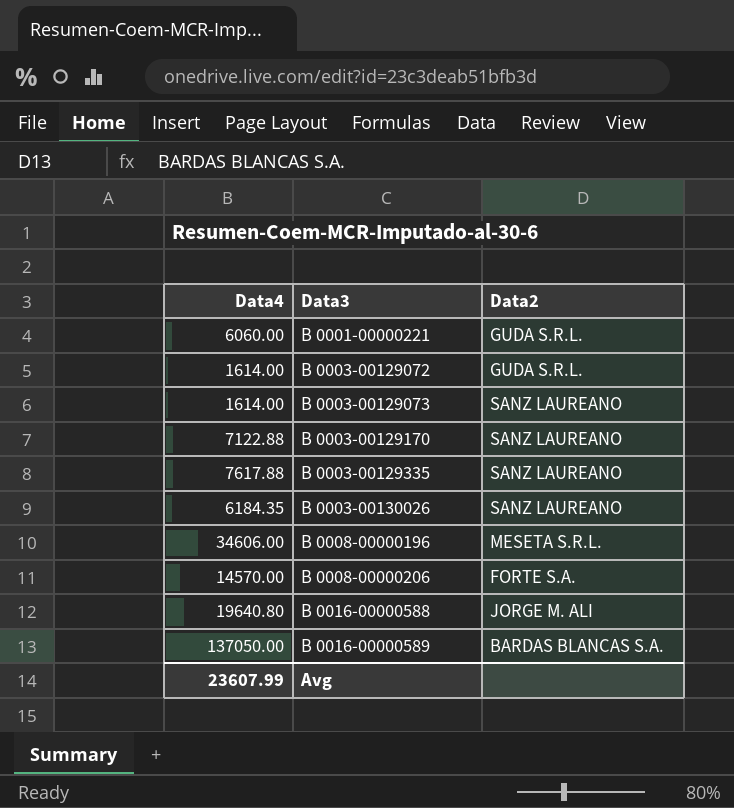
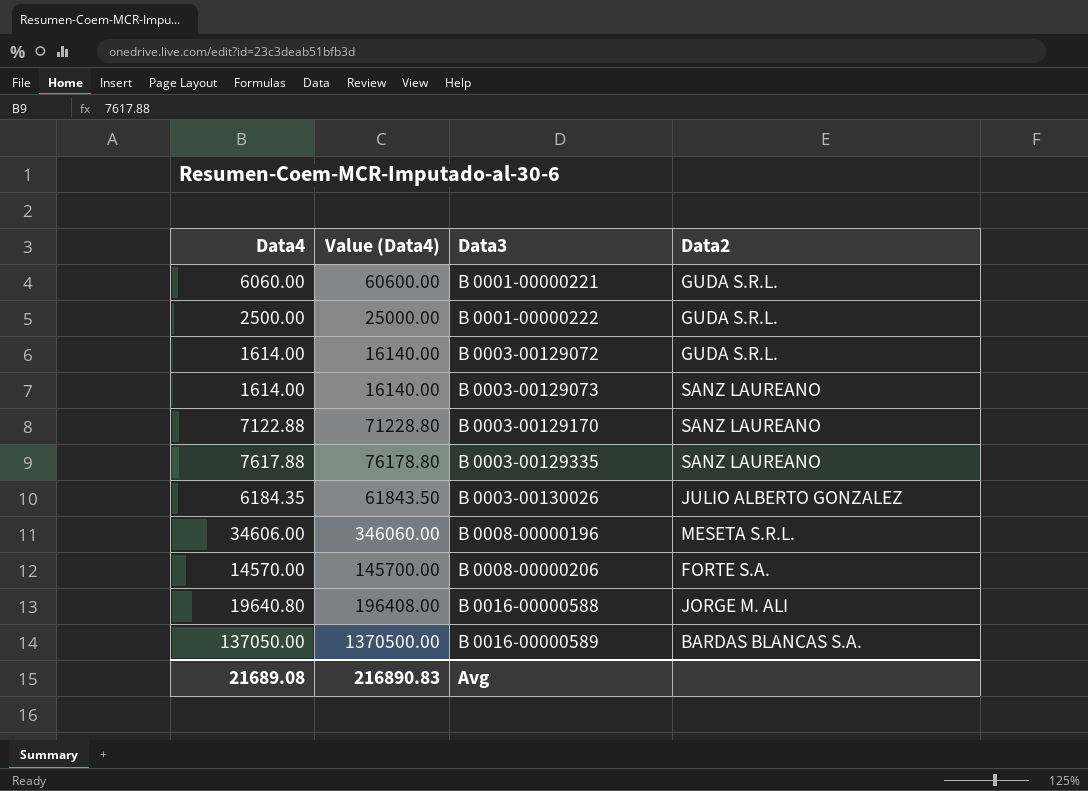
column Value (Data4) | formula: none -> [Data4] * 10
row B 0001-00000222: none -> 2500.00 | 25000.00 | GUDA S.R.L.
B 0003-00130026 | Data2: SANZ LAUREANO -> JULIO ALBERTO GONZALEZ
Avg | Data4: 23607.99 -> 21689.08

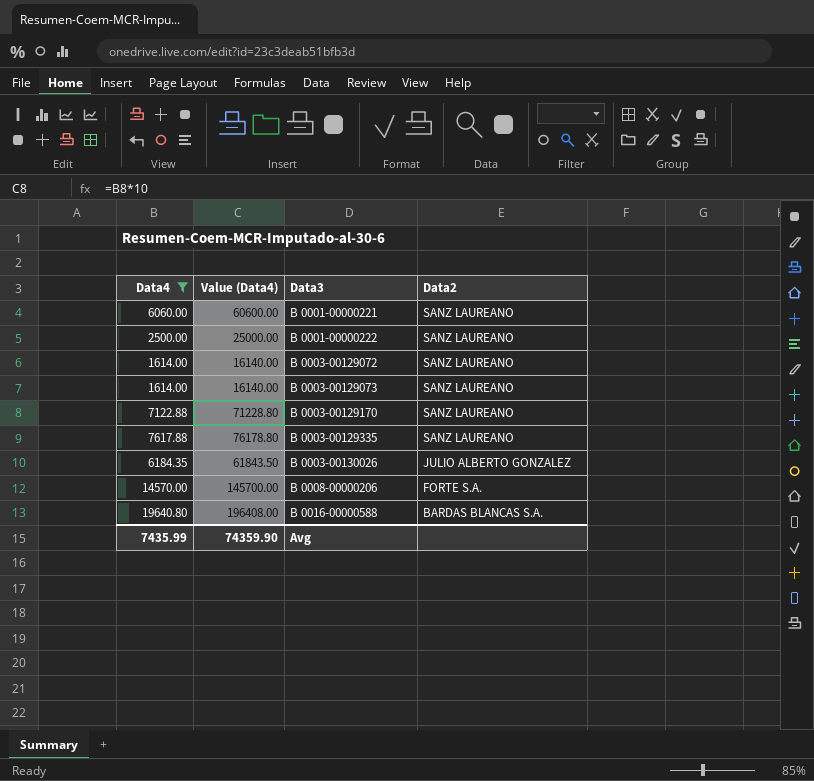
filter: none -> Data4 <= 19640.80
B 0001-00000221 | Data2: GUDA S.R.L. -> SANZ LAUREANO
B 0001-00000222 | Data2: GUDA S.R.L. -> SANZ LAUREANO
B 0003-00129072 | Data2: GUDA S.R.L. -> SANZ LAUREANO
B 0016-00000588 | Data2: JORGE M. ALI -> BARDAS BLANCAS S.A.
Avg | Data4: 21689.08 -> 7435.99
Avg | Value (Data4): 216890.83 -> 74359.90

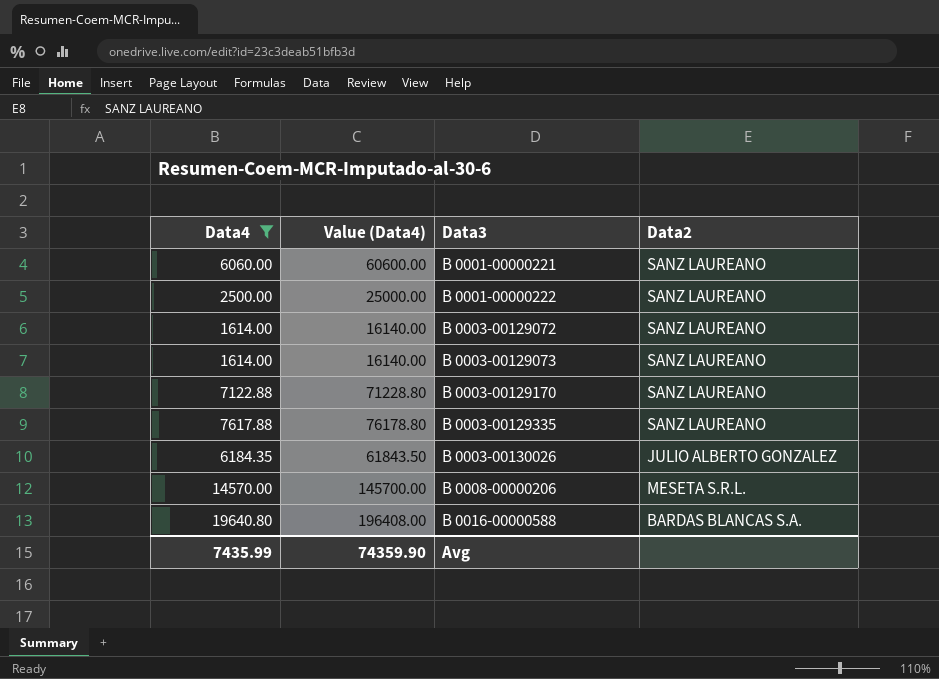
B 0008-00000206 | Data2: FORTE S.A. -> MESETA S.R.L.

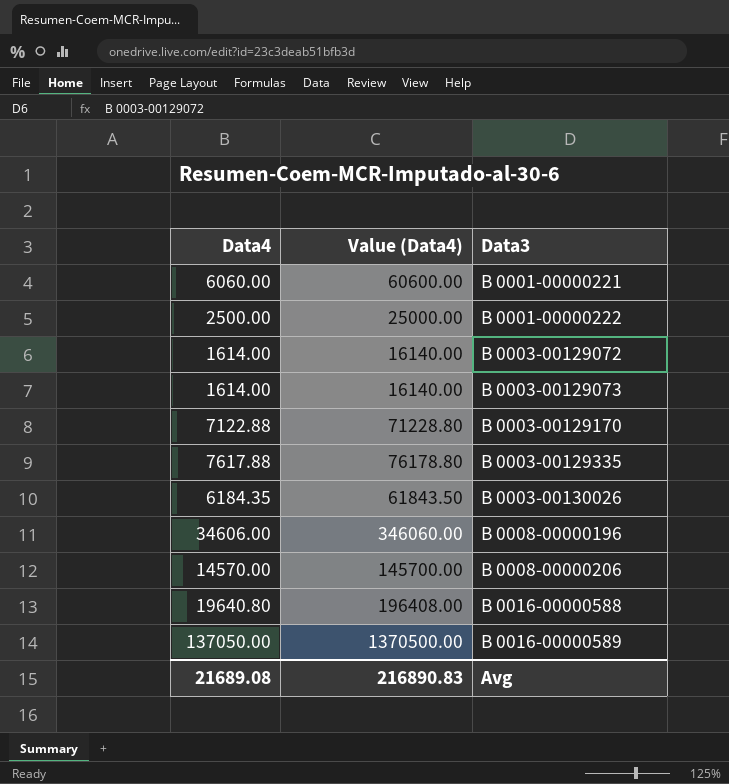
filter: Data4 <= 19640.80 -> none
column Data2 | position: 4 -> none
Avg | Data4: 7435.99 -> 21689.08
Avg | Value (Data4): 74359.90 -> 216890.83

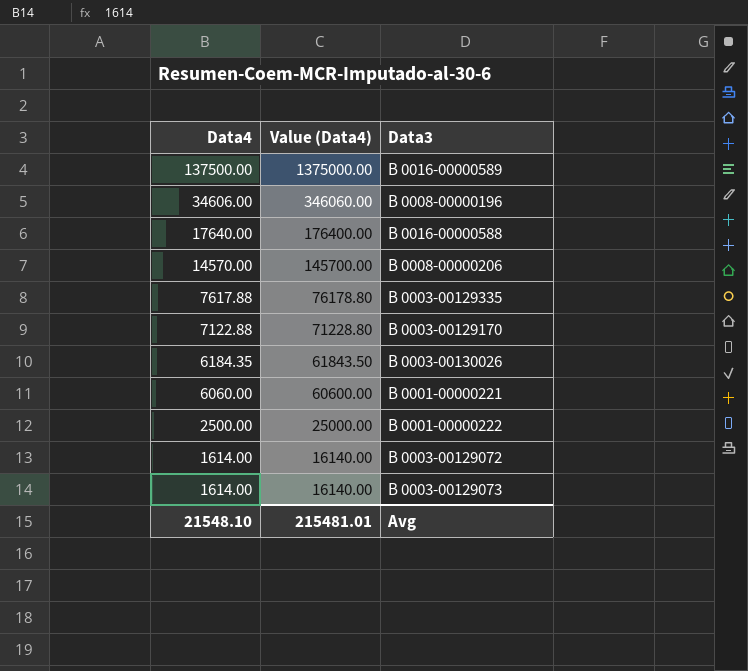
row order: Data3 ascending -> Data4 descending
B 0016-00000589 | Data4: 137050.00 -> 137500.00
B 0016-00000589 | Value (Data4): 1370500.00 -> 1375000.00
B 0016-00000588 | Data4: 19640.80 -> 17640.00
B 0016-00000588 | Value (Data4): 196408.00 -> 176400.00
Avg | Data4: 21689.08 -> 21548.10
Avg | Value (Data4): 216890.83 -> 215481.01

